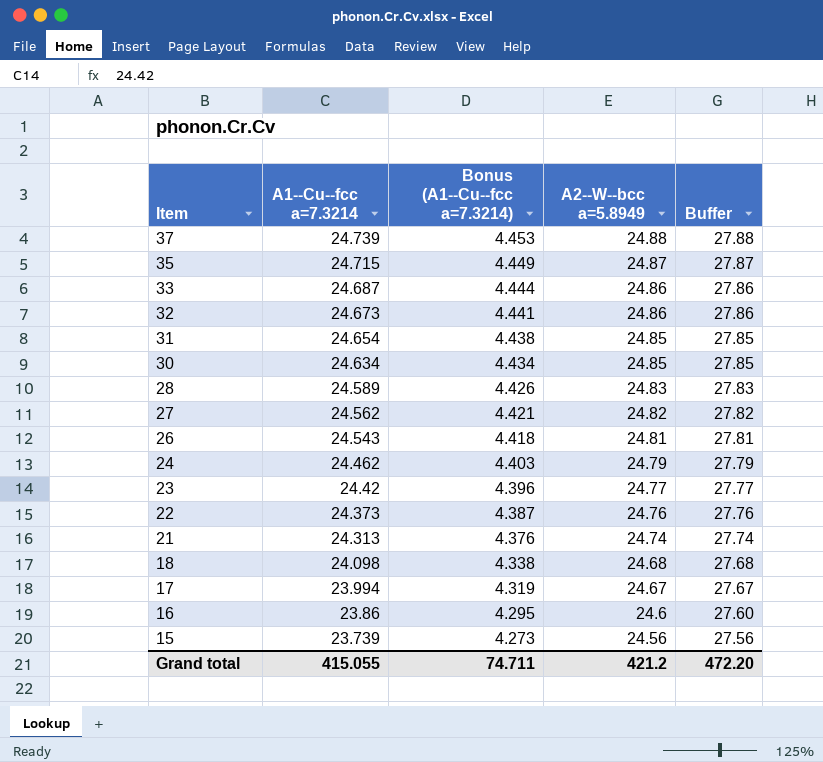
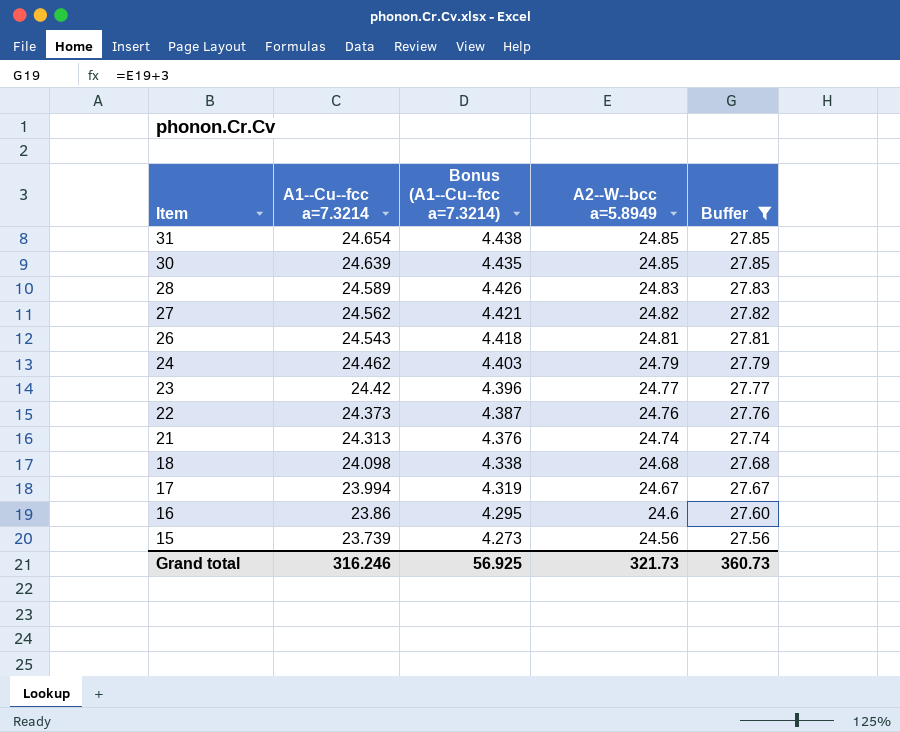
filter: none -> Buffer <= 27.85
30 | A1--Cu--fcc a=7.3214: 24.634 -> 24.639
30 | Bonus (A1--Cu--fcc a=7.3214): 4.434 -> 4.435
Grand total | A1--Cu--fcc a=7.3214: 415.055 -> 316.246
Grand total | Bonus (A1--Cu--fcc a=7.3214): 74.711 -> 56.925
Grand total | A2--W--bcc a=5.8949: 421.2 -> 321.73
Grand total | Buffer: 472.20 -> 360.73

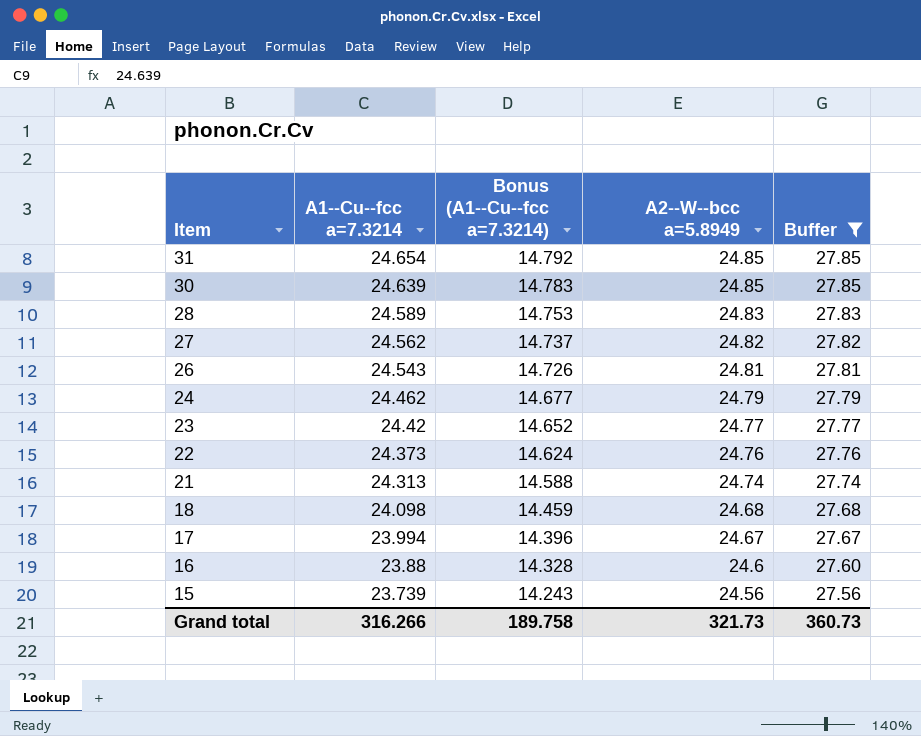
column Bonus (A1--Cu--fcc a=7.3214) | formula: [A1--Cu--fcc a=7.3214] * 0.18 -> [A1--Cu--fcc a=7.3214] * 0.6
16 | A1--Cu--fcc a=7.3214: 23.86 -> 23.88
Grand total | A1--Cu--fcc a=7.3214: 316.246 -> 316.266
Grand total | Bonus (A1--Cu--fcc a=7.3214): 56.925 -> 189.758

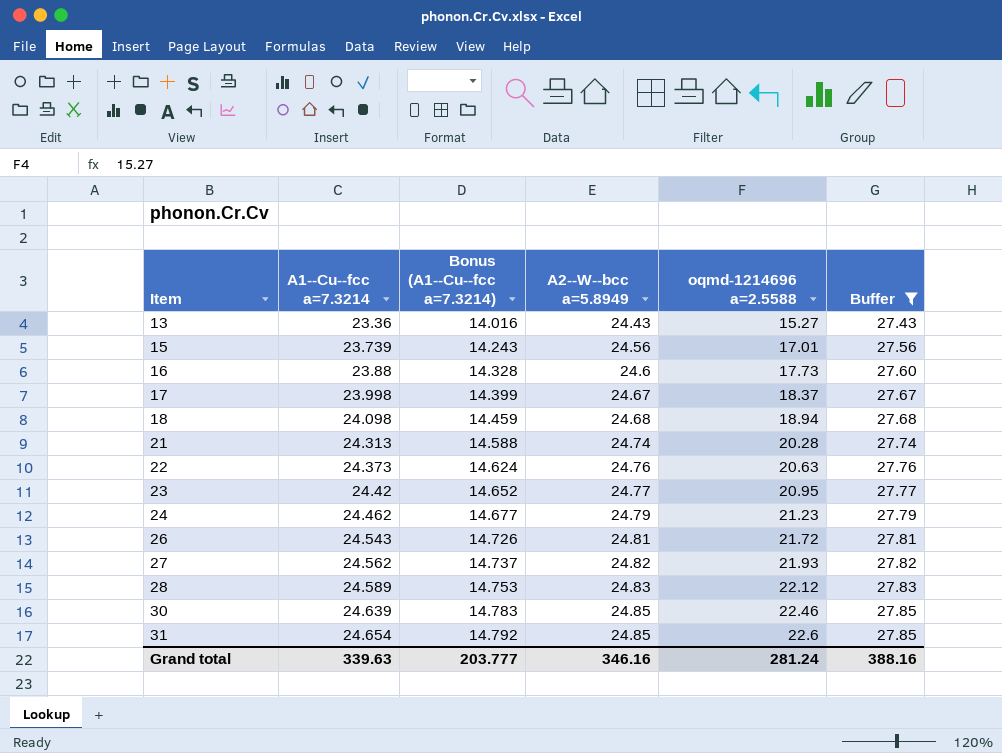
row order: Item descending -> Item ascending
column oqmd-1214696 a=2.5588 | position: none -> 5
row 13: none -> 23.36 | 14.016 | 24.43 | 15.27 | 27.43
17 | A1--Cu--fcc a=7.3214: 23.994 -> 23.998
17 | Bonus (A1--Cu--fcc a=7.3214): 14.396 -> 14.399
Grand total | A1--Cu--fcc a=7.3214: 316.266 -> 339.63
Grand total | Bonus (A1--Cu--fcc a=7.3214): 189.758 -> 203.777
Grand total | A2--W--bcc a=5.8949: 321.73 -> 346.16
Grand total | Buffer: 360.73 -> 388.16

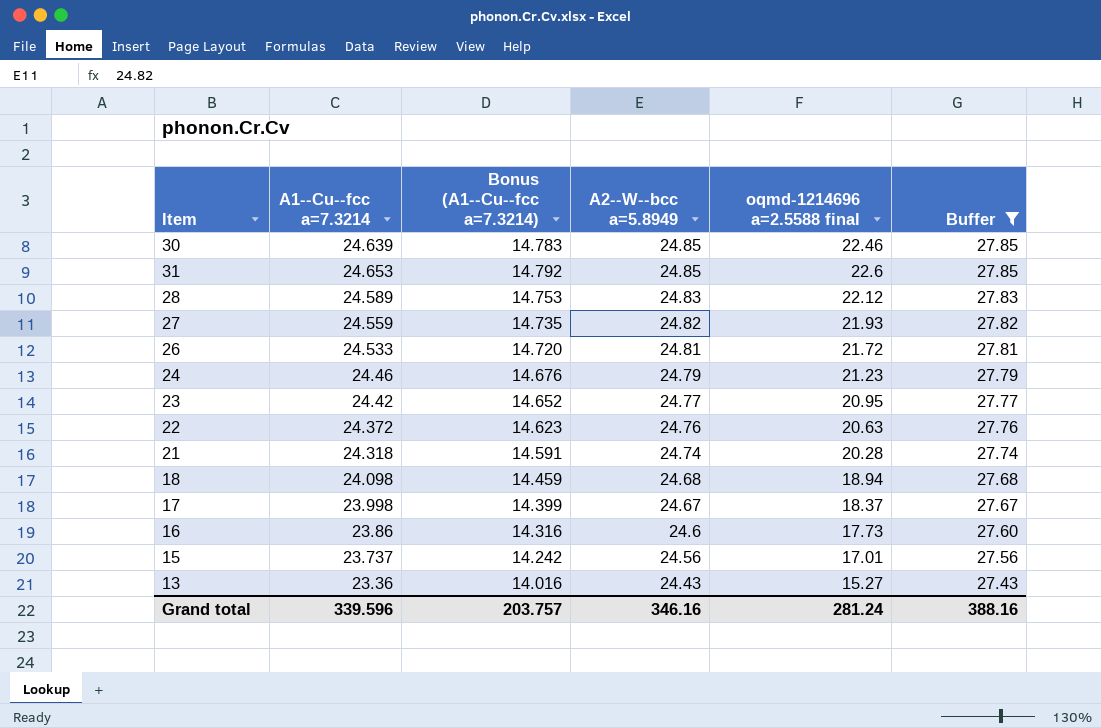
row order: Item ascending -> A2--W--bcc a=5.8949 descending
column name: oqmd-1214696 a=2.5588 -> oqmd-1214696 a=2.5588 final
31 | A1--Cu--fcc a=7.3214: 24.654 -> 24.653
27 | A1--Cu--fcc a=7.3214: 24.562 -> 24.559
27 | Bonus (A1--Cu--fcc a=7.3214): 14.737 -> 14.735
26 | A1--Cu--fcc a=7.3214: 24.543 -> 24.533
26 | Bonus (A1--Cu--fcc a=7.3214): 14.726 -> 14.720
24 | A1--Cu--fcc a=7.3214: 24.462 -> 24.46
24 | Bonus (A1--Cu--fcc a=7.3214): 14.677 -> 14.676
22 | A1--Cu--fcc a=7.3214: 24.373 -> 24.372
22 | Bonus (A1--Cu--fcc a=7.3214): 14.624 -> 14.623
21 | A1--Cu--fcc a=7.3214: 24.313 -> 24.318
21 | Bonus (A1--Cu--fcc a=7.3214): 14.588 -> 14.591
16 | A1--Cu--fcc a=7.3214: 23.88 -> 23.86
16 | Bonus (A1--Cu--fcc a=7.3214): 14.328 -> 14.316
15 | A1--Cu--fcc a=7.3214: 23.739 -> 23.737
15 | Bonus (A1--Cu--fcc a=7.3214): 14.243 -> 14.242
Grand total | A1--Cu--fcc a=7.3214: 339.63 -> 339.596
Grand total | Bonus (A1--Cu--fcc a=7.3214): 203.777 -> 203.757

